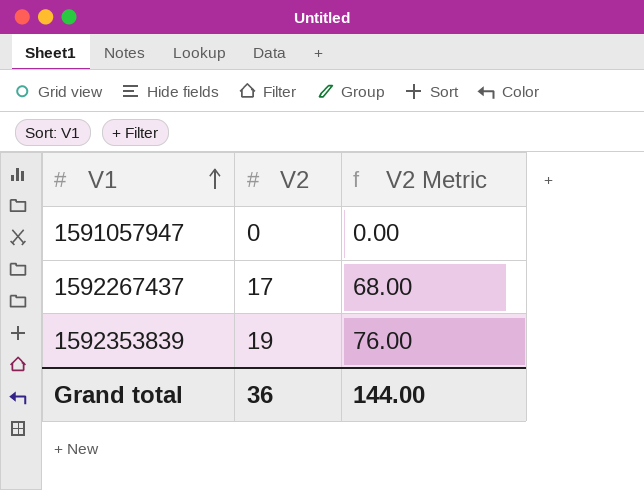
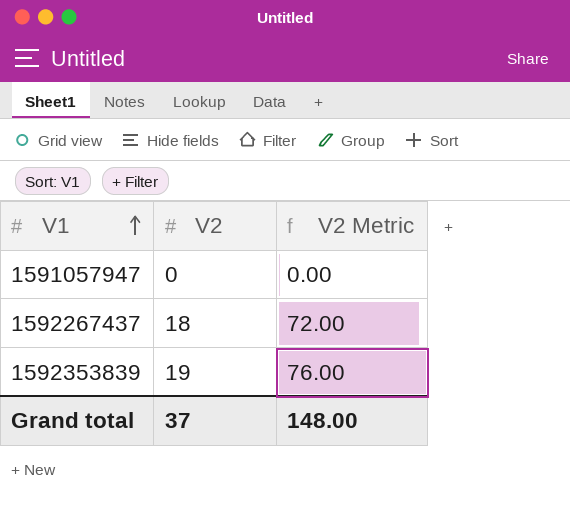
1592267437 | V2: 17 -> 18
1592267437 | V2 Metric: 68.00 -> 72.00
Grand total | V2: 36 -> 37
Grand total | V2 Metric: 144.00 -> 148.00

